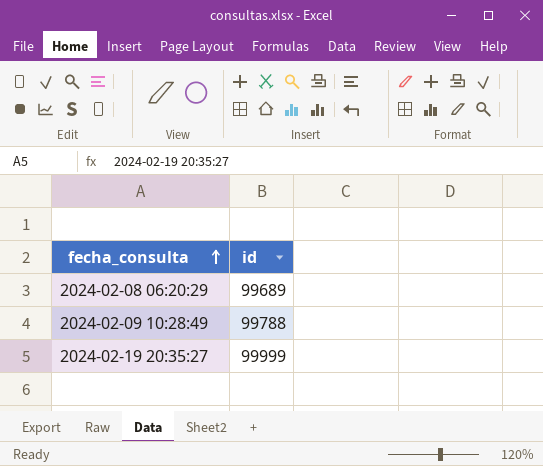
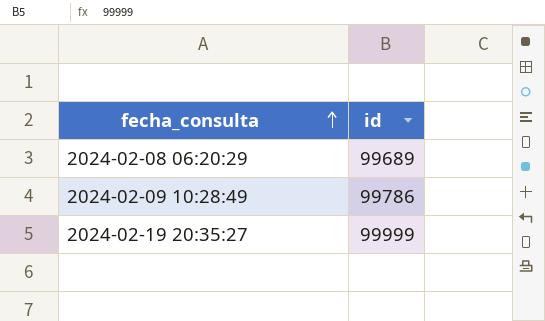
2024-02-09 10:28:49 | id: 99788 -> 99786

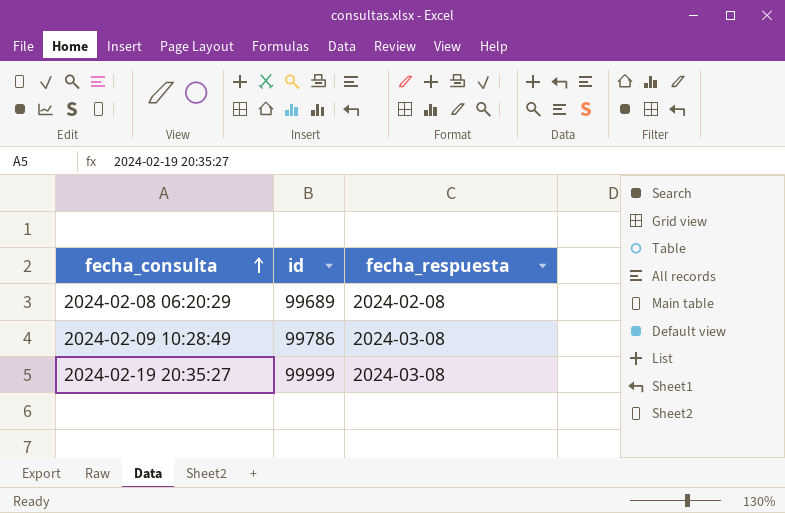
column fecha_respuesta | position: none -> 3

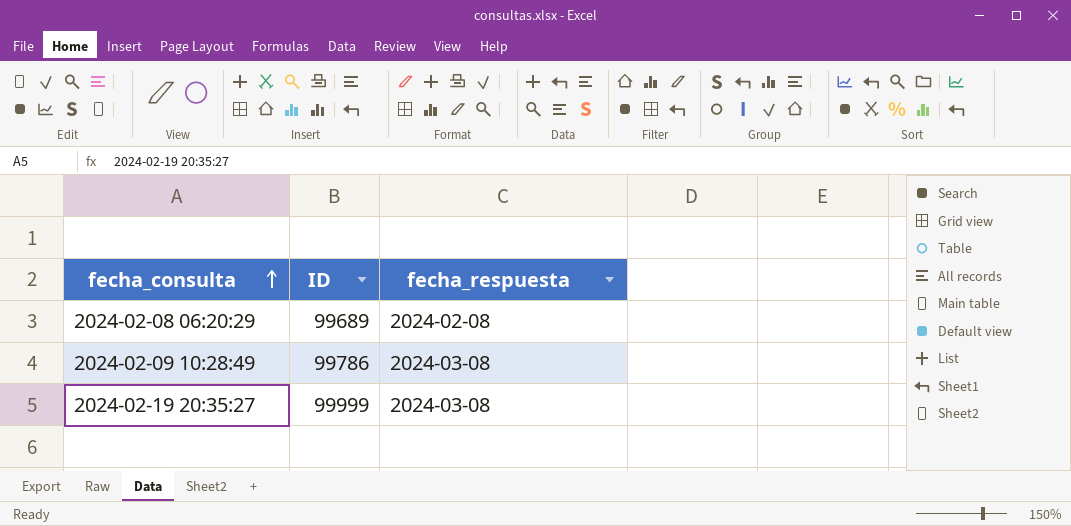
column name: id -> ID

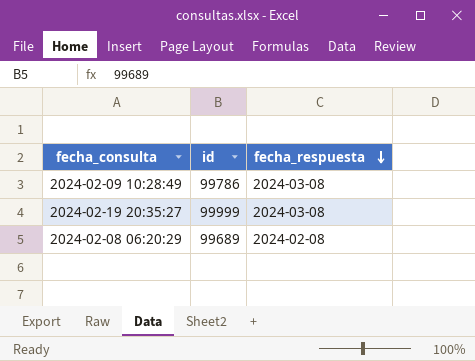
row order: fecha_consulta ascending -> fecha_respuesta descending
column name: ID -> id

